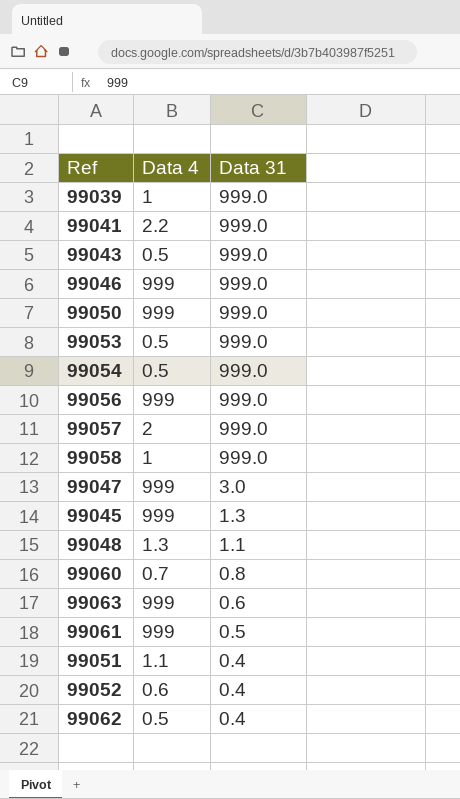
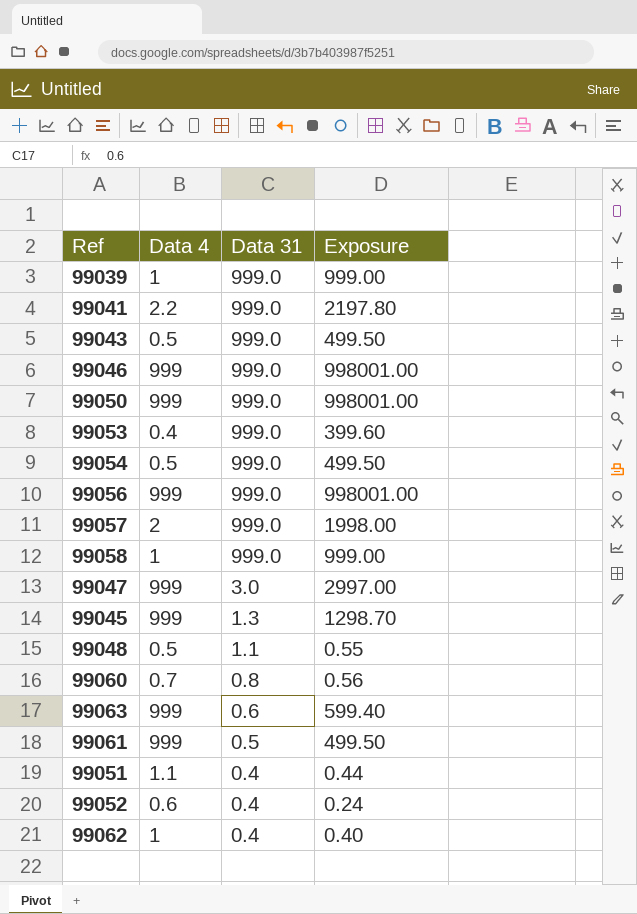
column Exposure | formula: none -> [Data 4] * [Data 31]
99053 | Data 4: 0.5 -> 0.4
99048 | Data 4: 1.3 -> 0.5
99062 | Data 4: 0.5 -> 1

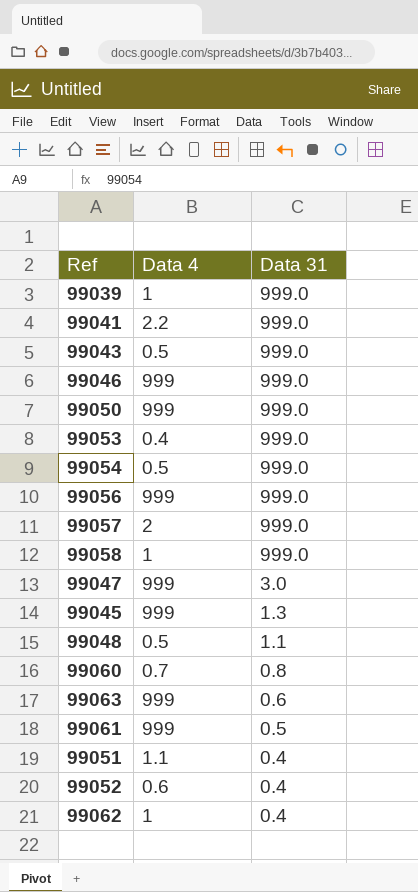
column Exposure | formula: [Data 4] * [Data 31] -> none

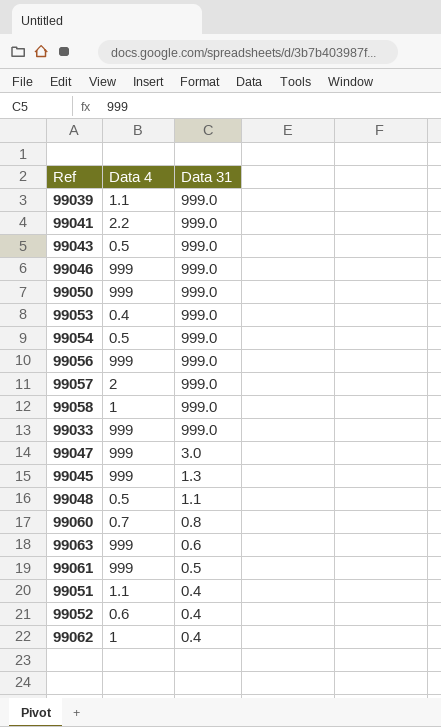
99039 | Data 4: 1 -> 1.1
row 99033: none -> 999 | 999.0

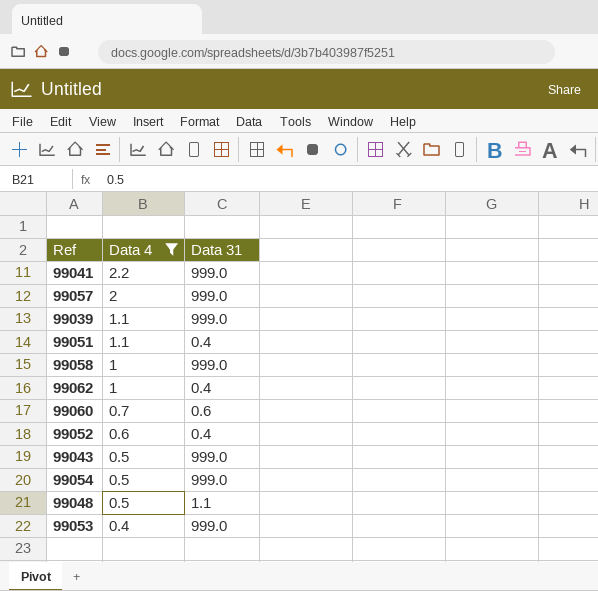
filter: none -> Data 4 != 999
row order: Data 31 descending -> Data 4 descending
99060 | Data 31: 0.8 -> 0.6

